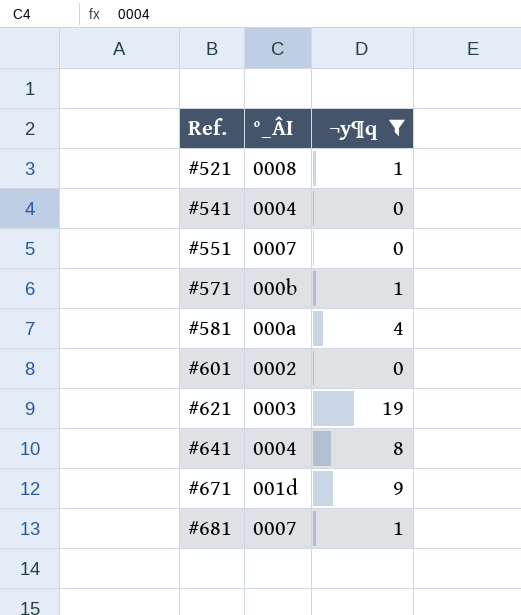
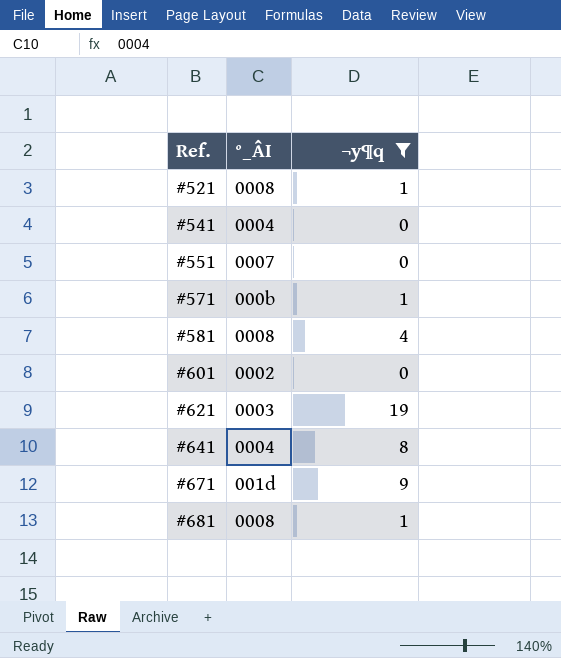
#581 | °_ÂI: 000a -> 0008
#681 | °_ÂI: 0007 -> 0008

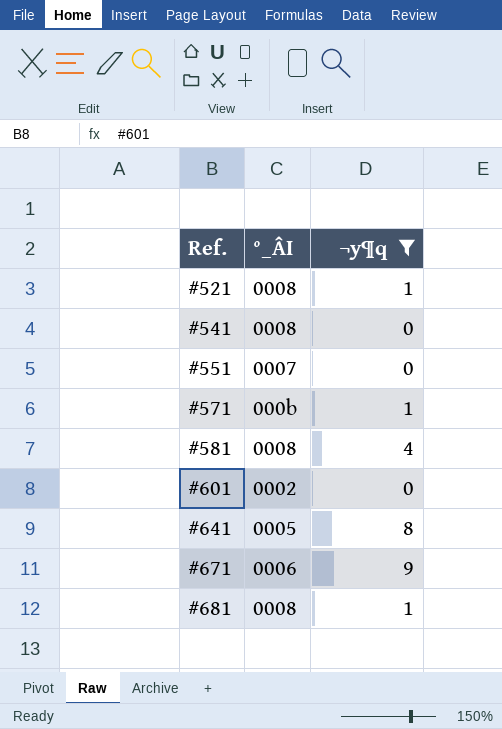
row #621: 0003 | 19 -> none
#541 | °_ÂI: 0004 -> 0008
#641 | °_ÂI: 0004 -> 0005
#671 | °_ÂI: 001d -> 0006

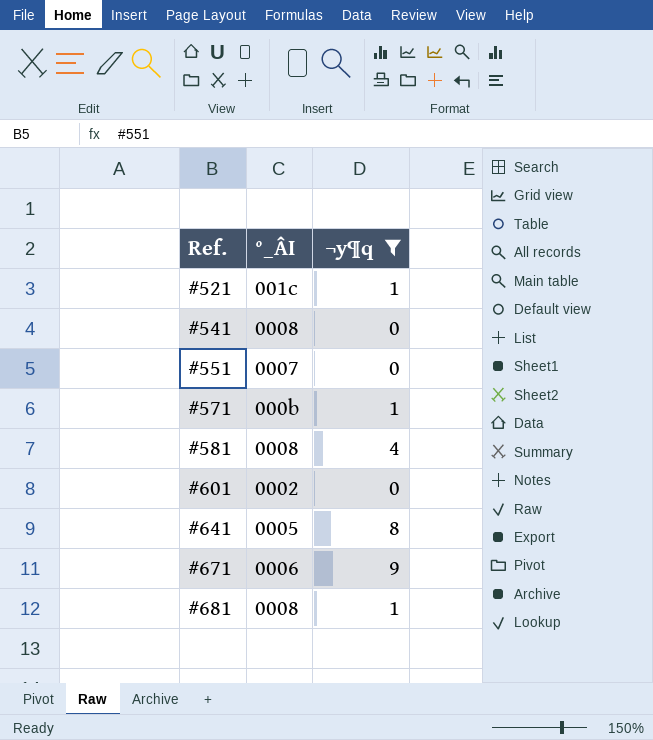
#521 | °_ÂI: 0008 -> 001c

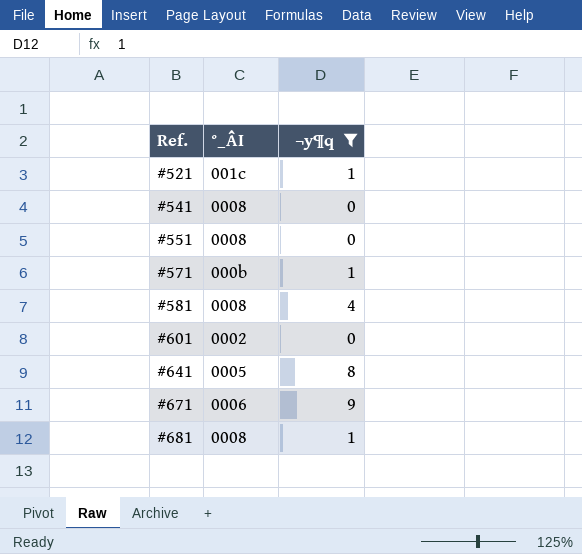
#551 | °_ÂI: 0007 -> 0008

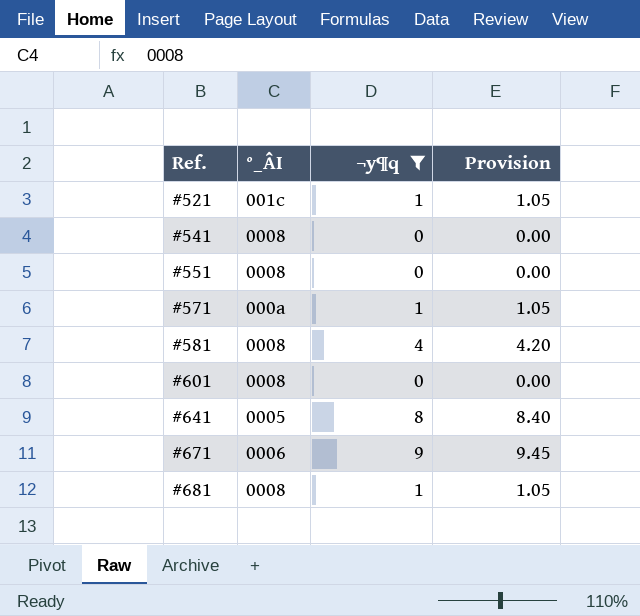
column Provision | formula: none -> [¬y¶q] * 1.05
#571 | °_ÂI: 000b -> 000a
#601 | °_ÂI: 0002 -> 0008

